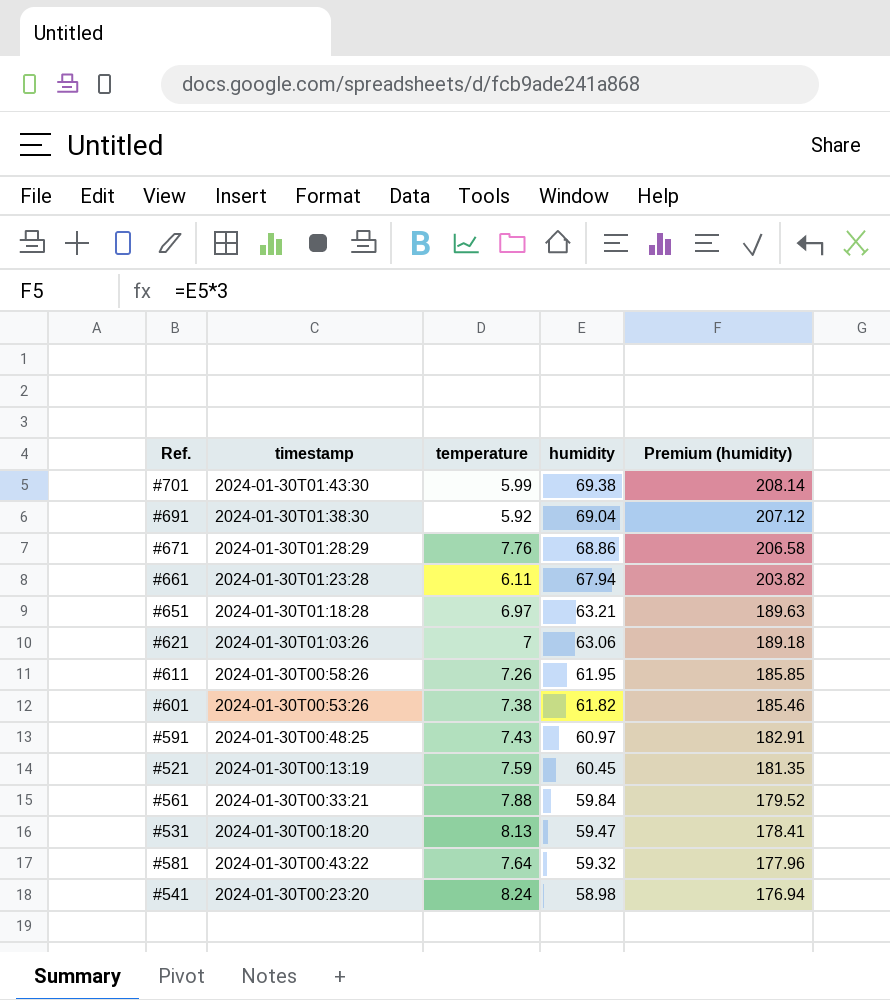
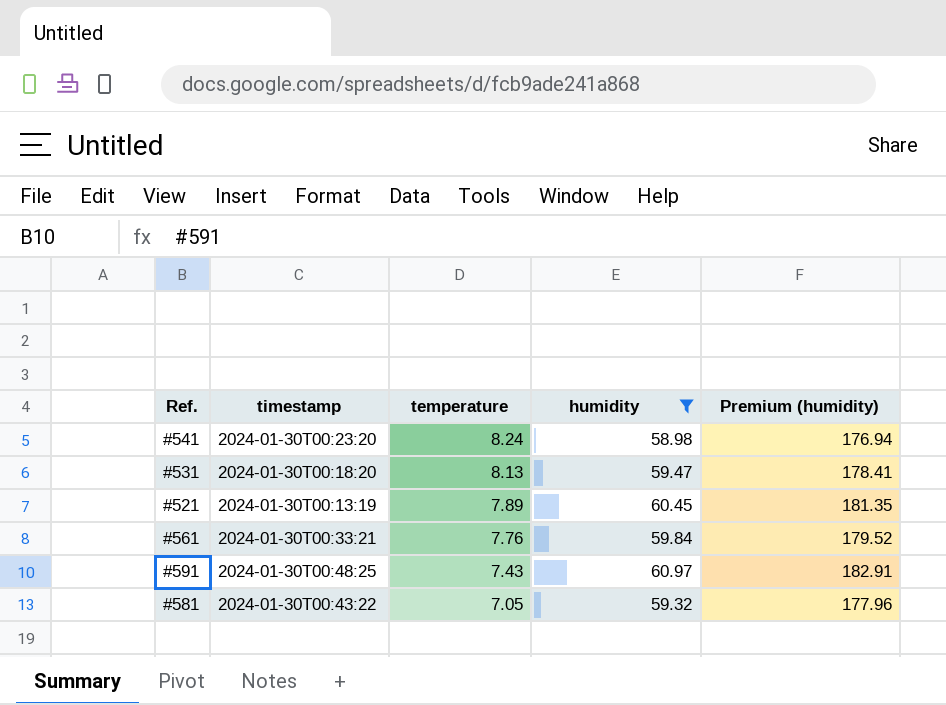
filter: none -> humidity <= 60.97
row order: humidity descending -> temperature descending
#521 | temperature: 7.59 -> 7.89
#561 | temperature: 7.88 -> 7.76
#581 | temperature: 7.64 -> 7.05

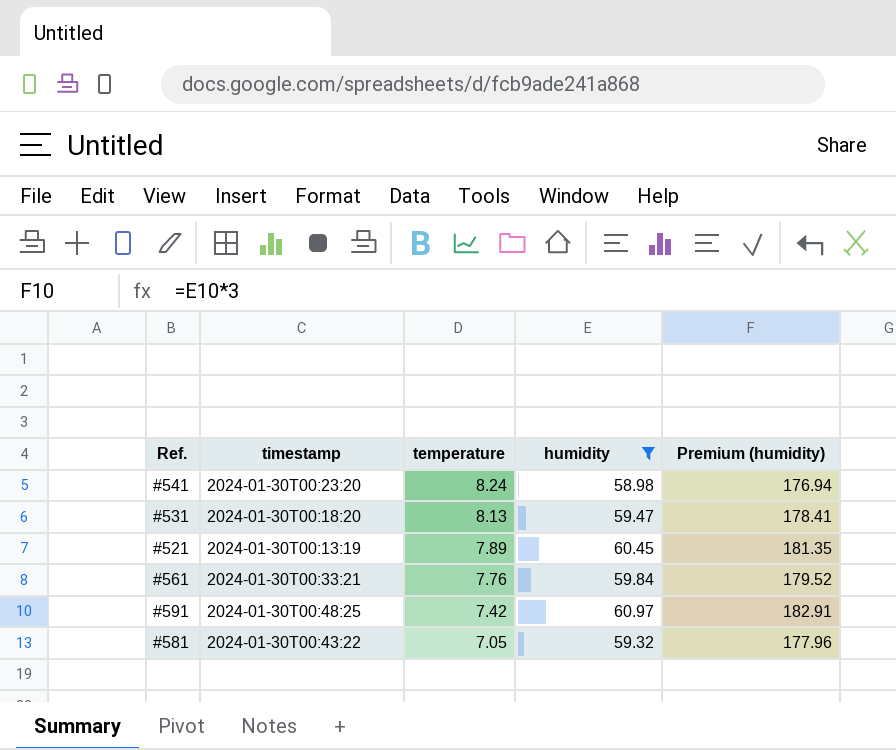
#591 | temperature: 7.43 -> 7.42

